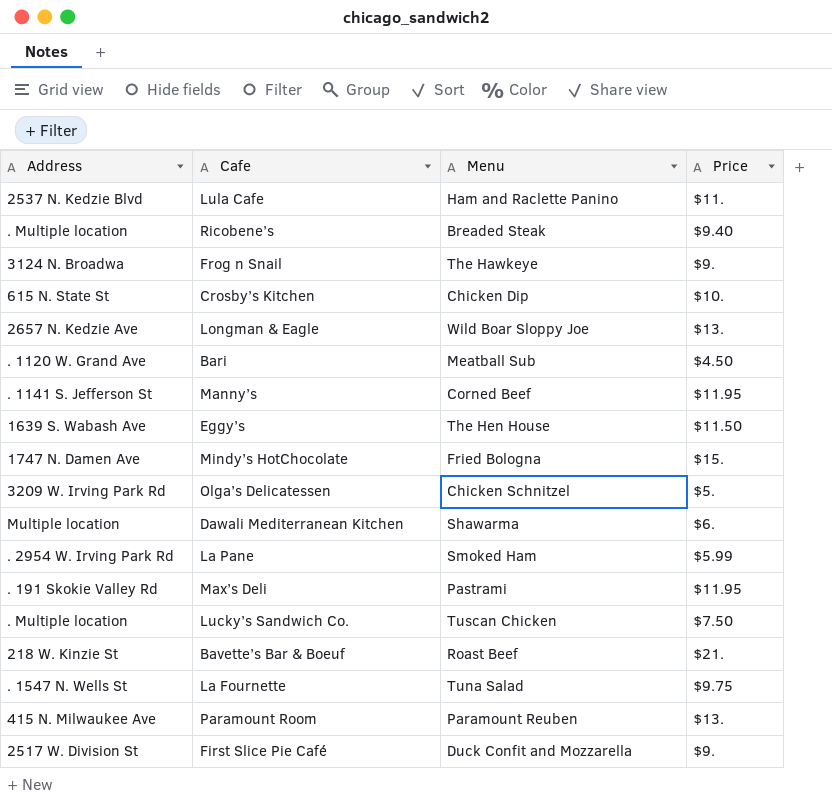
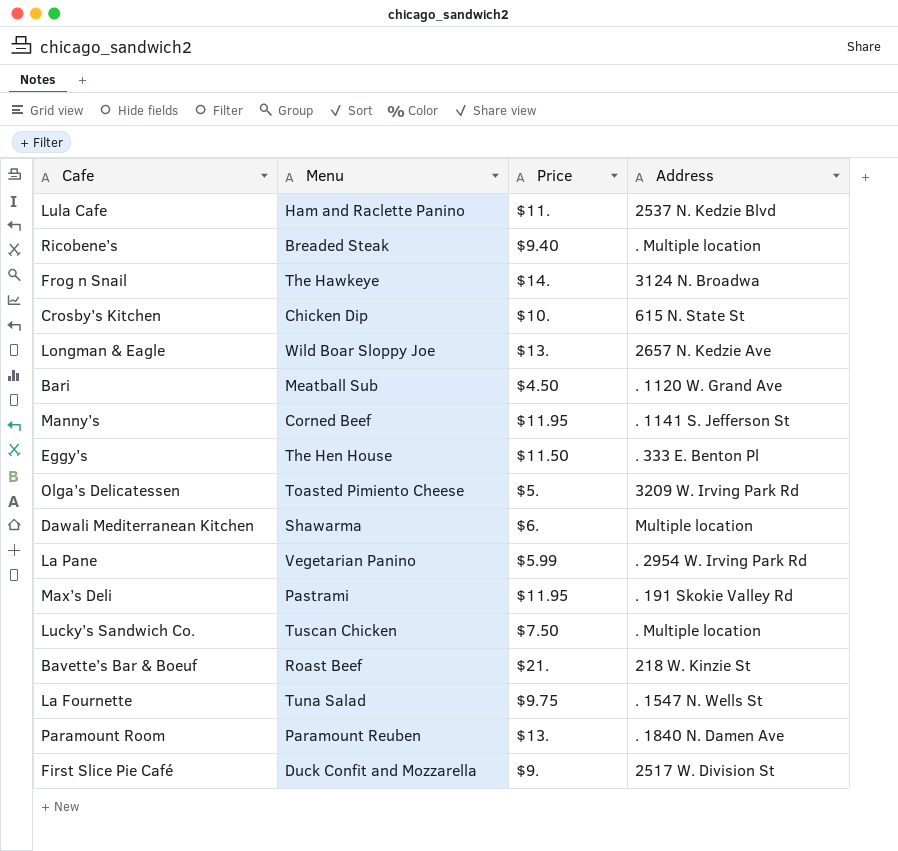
column Address | position: 1 -> 4
row Mindy’s HotChocolate: 1747 N. Damen Ave | Fried Bologna | $15. -> none
Frog n Snail | Price: $9. -> $14.
Eggy’s | Address: 1639 S. Wabash Ave -> . 333 E. Benton Pl
Olga’s Delicatessen | Menu: Chicken Schnitzel -> Toasted Pimiento Cheese
La Pane | Menu: Smoked Ham -> Vegetarian Panino
Paramount Room | Address: 415 N. Milwaukee Ave -> . 1840 N. Damen Ave

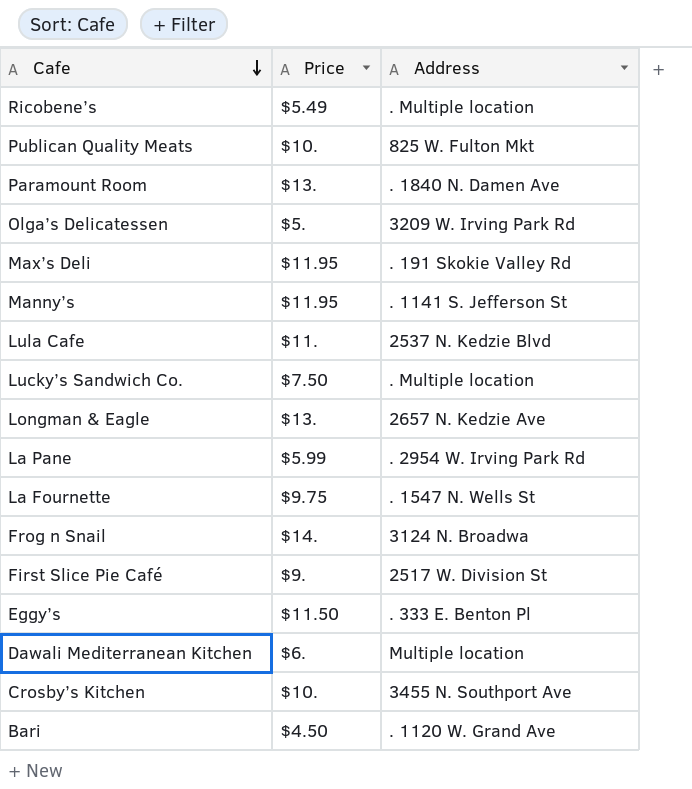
row order: none -> Cafe descending
column Menu | position: 2 -> none
row Bavette’s Bar & Boeuf: Roast Beef | $21. | 218 W. Kinzie St -> none
Ricobene’s | Price: $9.40 -> $5.49
row Publican Quality Meats: none -> $10. | 825 W. Fulton Mkt
Crosby’s Kitchen | Address: 615 N. State St -> 3455 N. Southport Ave

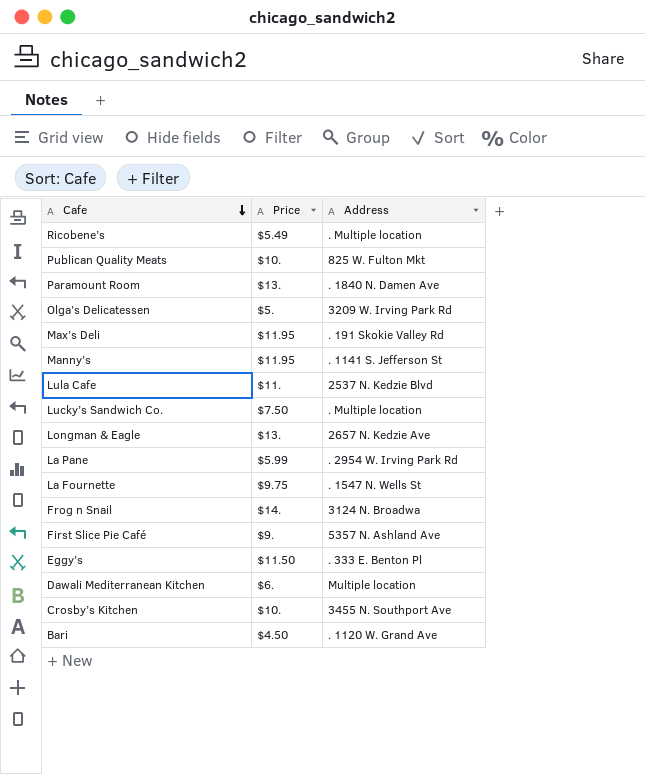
First Slice Pie Café | Address: 2517 W. Division St -> 5357 N. Ashland Ave

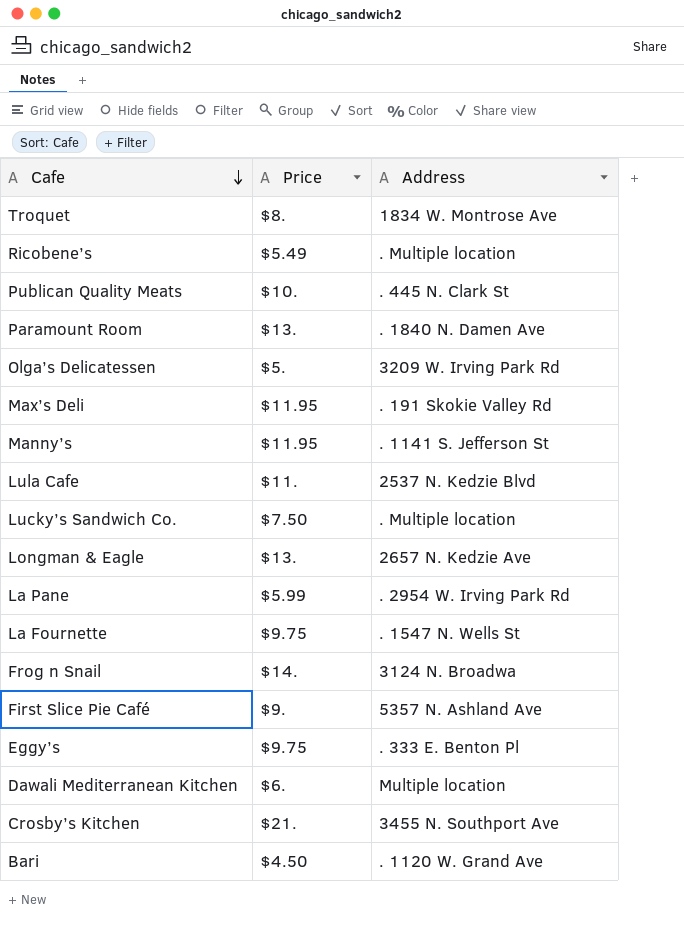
row Troquet: none -> $8. | 1834 W. Montrose Ave
Publican Quality Meats | Address: 825 W. Fulton Mkt -> . 445 N. Clark St
Eggy’s | Price: $11.50 -> $9.75
Crosby’s Kitchen | Price: $10. -> $21.

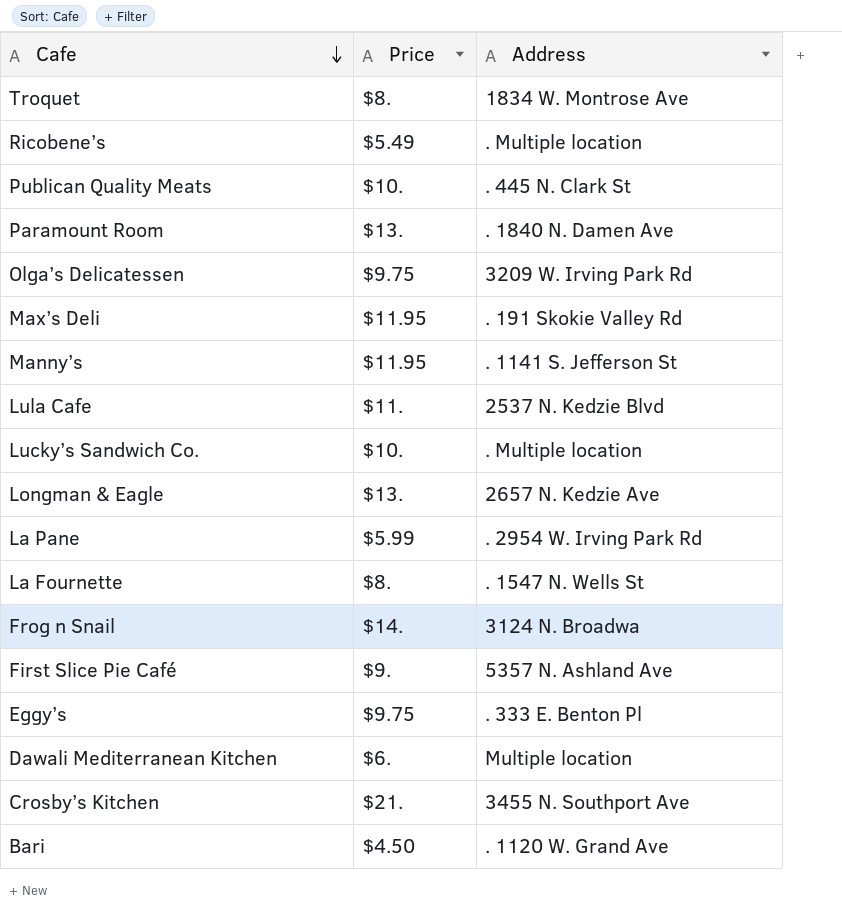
Olga’s Delicatessen | Price: $5. -> $9.75
Lucky’s Sandwich Co. | Price: $7.50 -> $10.
La Fournette | Price: $9.75 -> $8.

